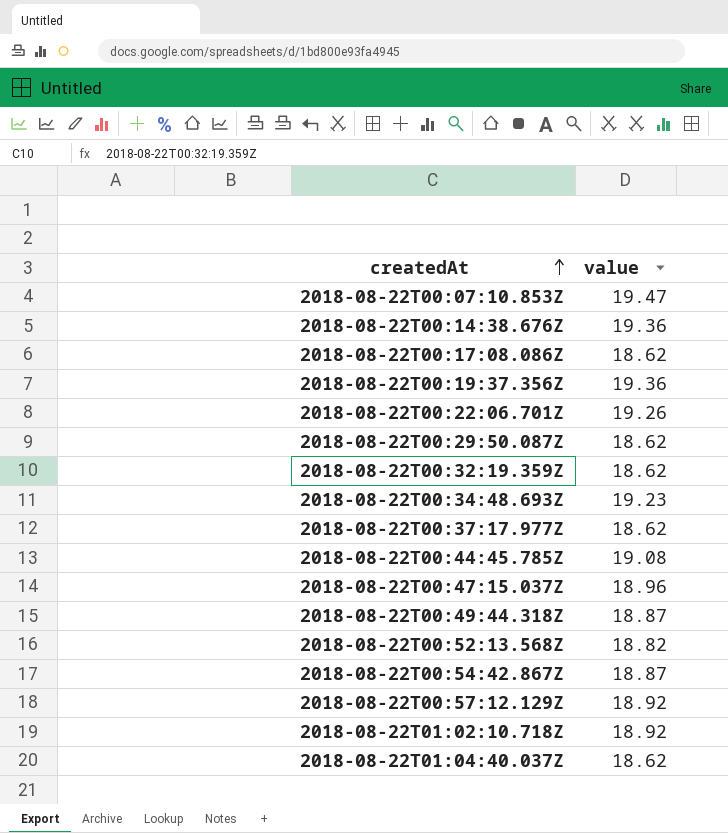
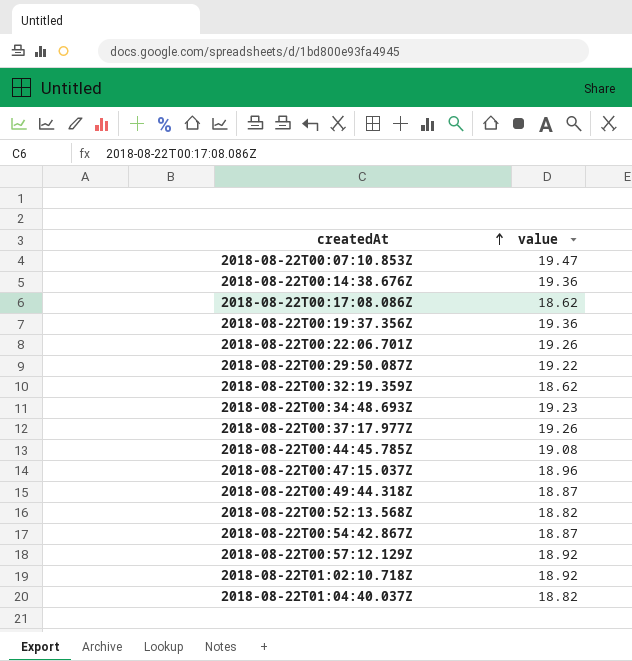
2018-08-22T00:29:50.087Z | value: 18.62 -> 19.22
2018-08-22T00:37:17.977Z | value: 18.62 -> 19.26
2018-08-22T01:04:40.037Z | value: 18.62 -> 18.82

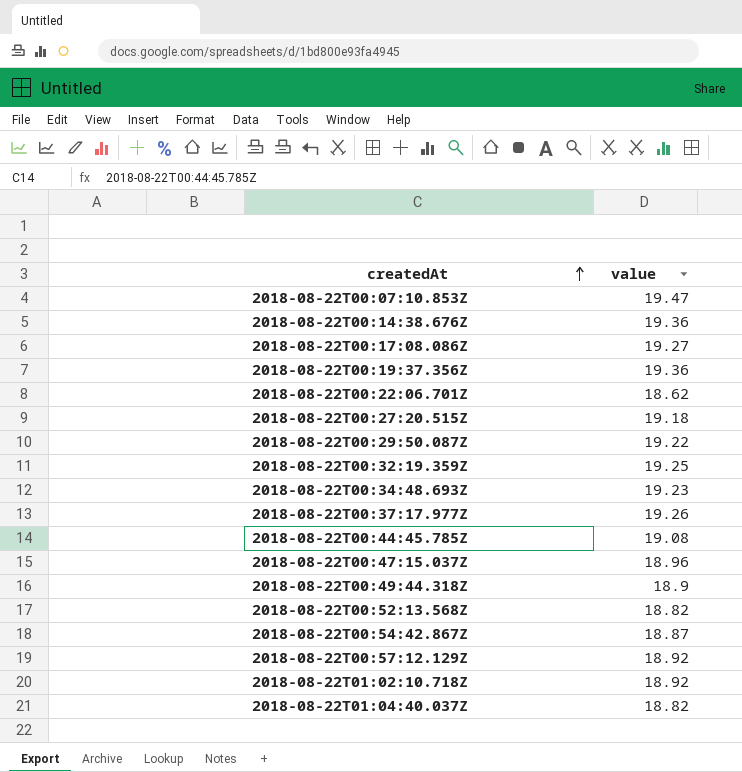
2018-08-22T00:17:08.086Z | value: 18.62 -> 19.27
2018-08-22T00:22:06.701Z | value: 19.26 -> 18.62
row 2018-08-22T00:27:20.515Z: none -> 19.18
2018-08-22T00:32:19.359Z | value: 18.62 -> 19.25
2018-08-22T00:49:44.318Z | value: 18.87 -> 18.9

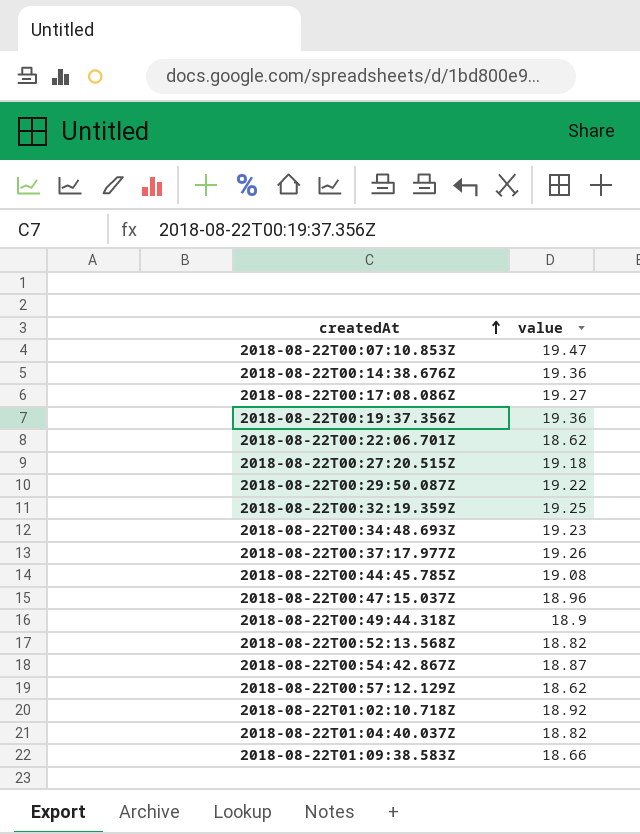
2018-08-22T00:57:12.129Z | value: 18.92 -> 18.62
row 2018-08-22T01:09:38.583Z: none -> 18.66

